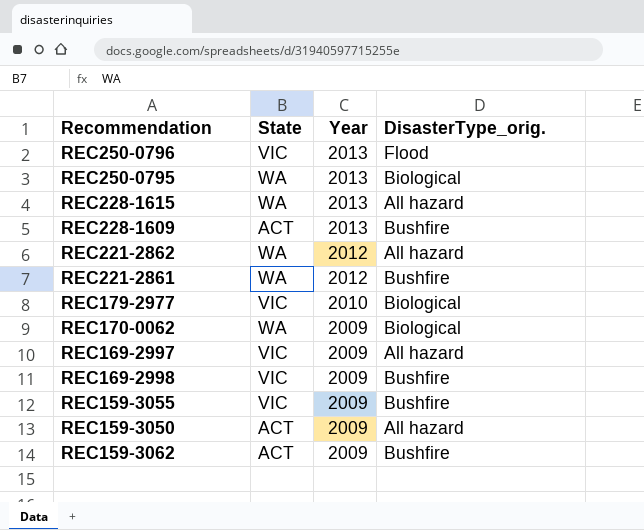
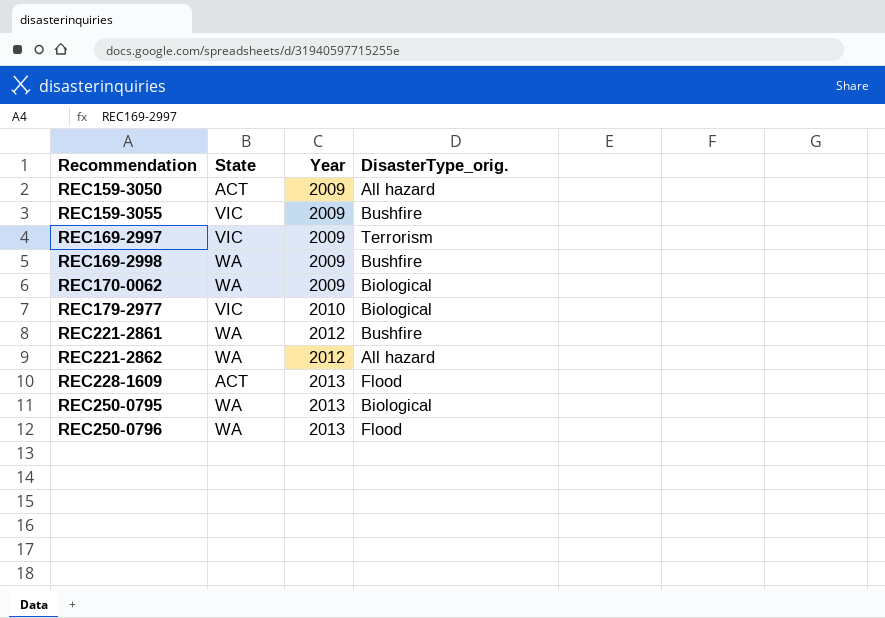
row order: Year descending -> Recommendation ascending
row REC228-1615: WA | 2013 | All hazard -> none
row REC159-3062: ACT | 2009 | Bushfire -> none
REC169-2997 | DisasterType_orig.: All hazard -> Terrorism
REC169-2998 | State: VIC -> WA
REC228-1609 | DisasterType_orig.: Bushfire -> Flood
REC250-0796 | State: VIC -> WA

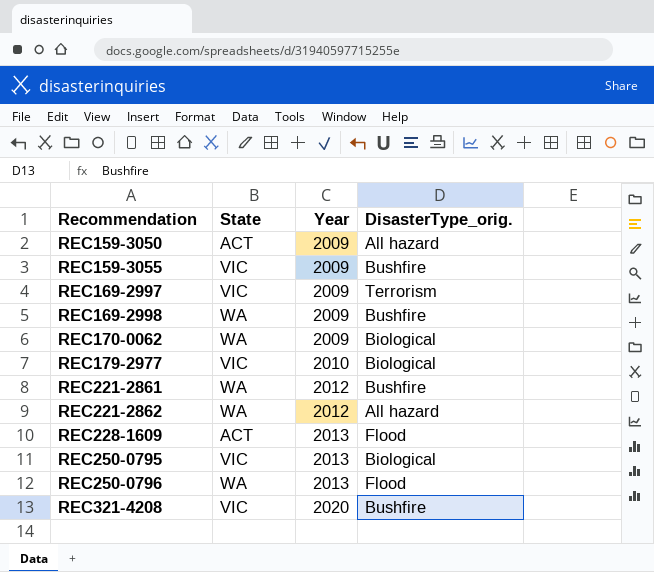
REC250-0795 | State: WA -> VIC
row REC321-4208: none -> VIC | 2020 | Bushfire

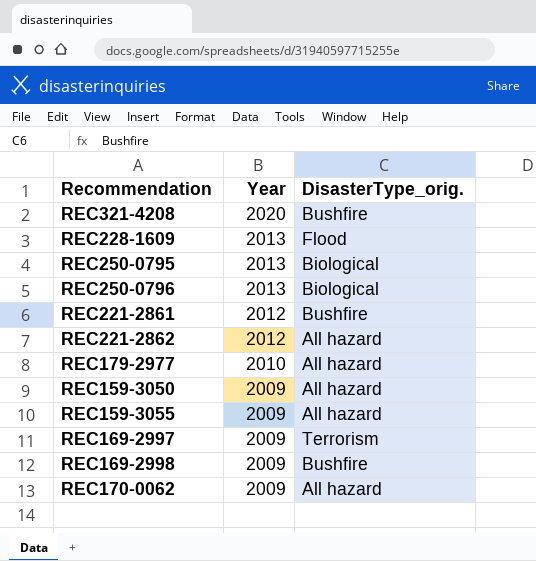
row order: Recommendation ascending -> Year descending
column State | position: 2 -> none
REC250-0796 | DisasterType_orig.: Flood -> Biological
REC179-2977 | DisasterType_orig.: Biological -> All hazard
REC159-3055 | DisasterType_orig.: Bushfire -> All hazard
REC170-0062 | DisasterType_orig.: Biological -> All hazard

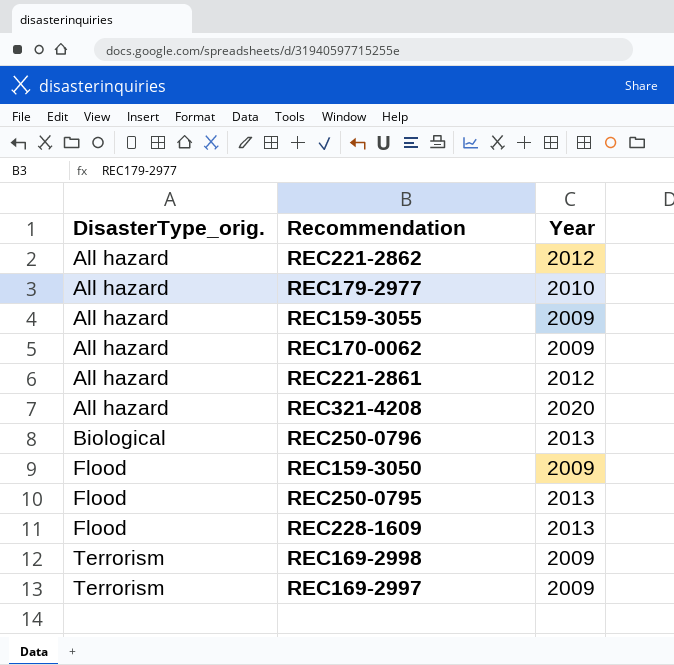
row order: Year descending -> DisasterType_orig. ascending
column DisasterType_orig. | position: 3 -> 1
REC221-2861 | DisasterType_orig.: Bushfire -> All hazard
REC321-4208 | DisasterType_orig.: Bushfire -> All hazard
REC159-3050 | DisasterType_orig.: All hazard -> Flood
REC250-0795 | DisasterType_orig.: Biological -> Flood
REC169-2998 | DisasterType_orig.: Bushfire -> Terrorism

